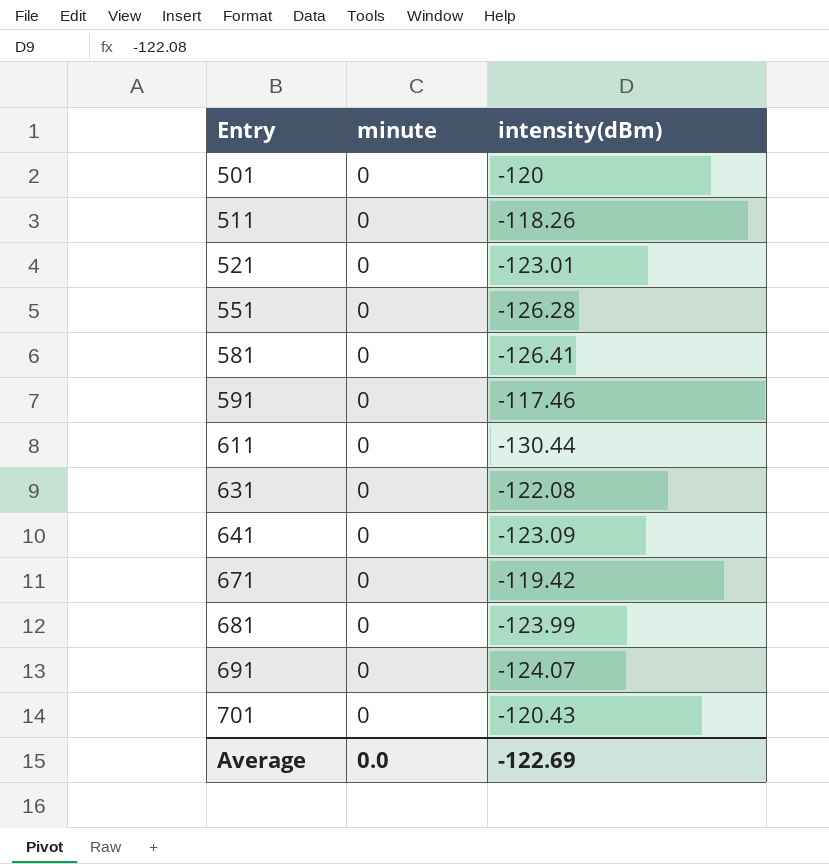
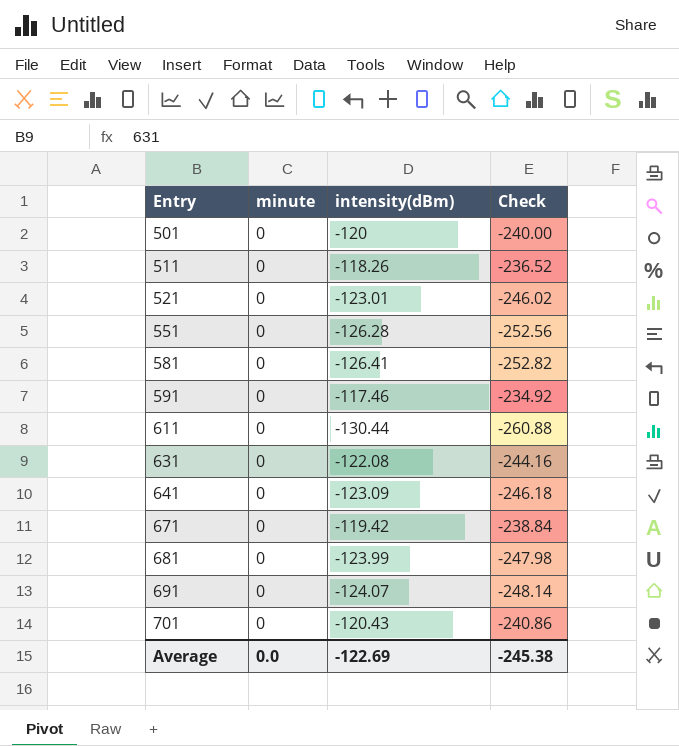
column Check | formula: none -> [intensity(dBm)] * 2

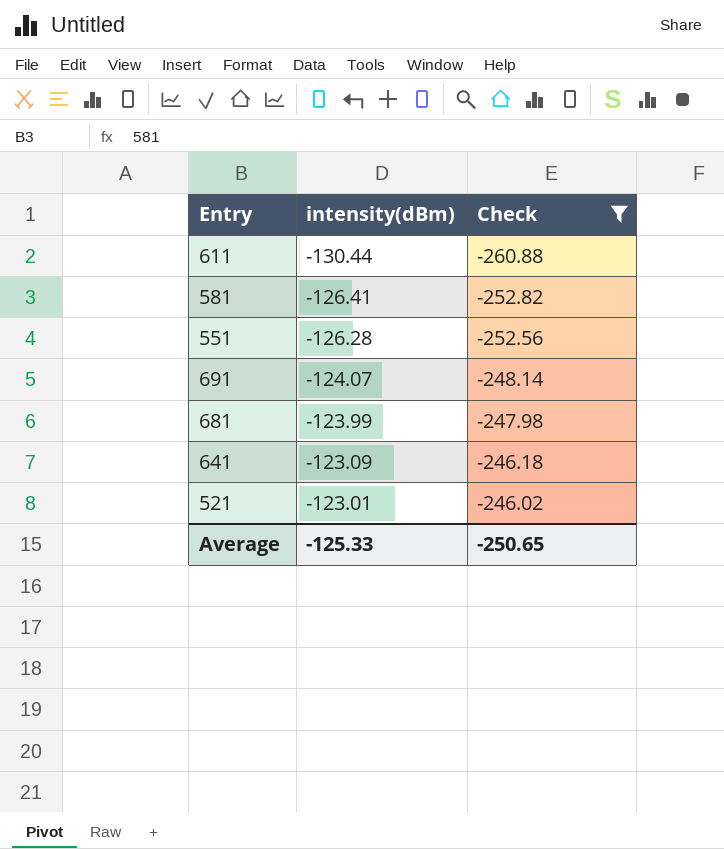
filter: none -> Check <= -246.02
row order: Entry ascending -> intensity(dBm) ascending
column minute | position: 2 -> none
Average | intensity(dBm): -122.69 -> -125.33
Average | Check: -245.38 -> -250.65

